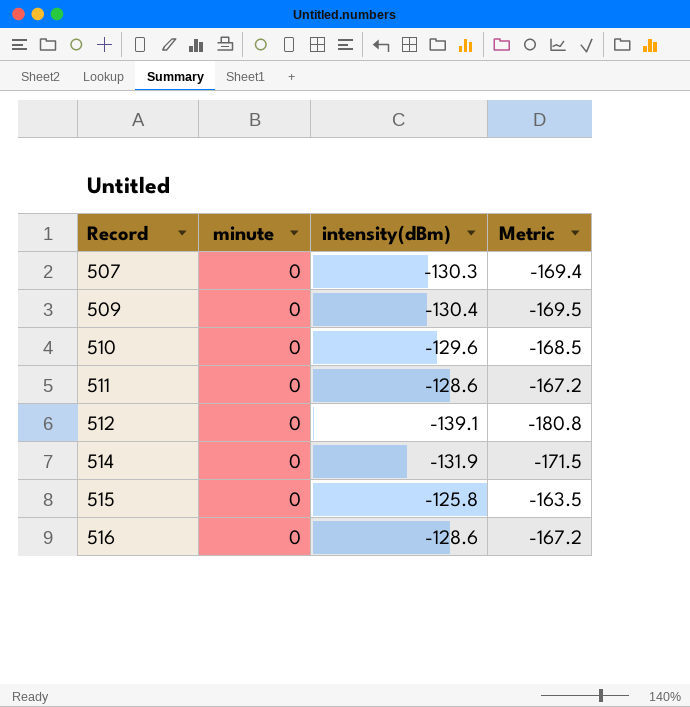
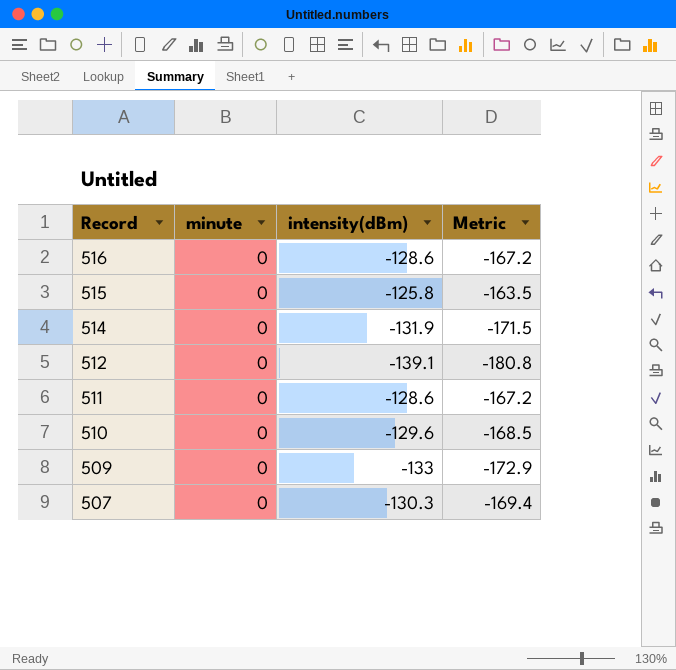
row order: Record ascending -> Record descending
509 | intensity(dBm): -130.4 -> -133
509 | Metric: -169.5 -> -172.9

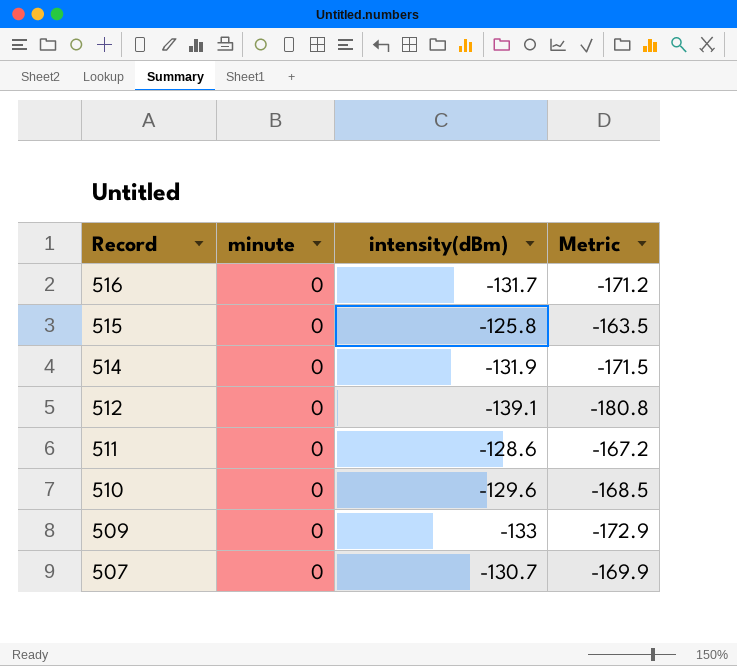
516 | intensity(dBm): -128.6 -> -131.7
516 | Metric: -167.2 -> -171.2
507 | intensity(dBm): -130.3 -> -130.7
507 | Metric: -169.4 -> -169.9

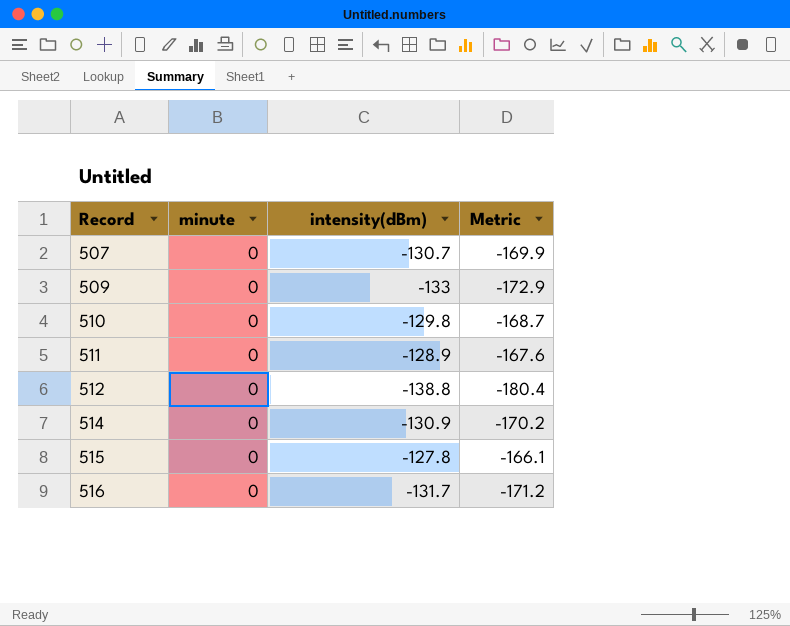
row order: Record descending -> Record ascending
510 | intensity(dBm): -129.6 -> -129.8
510 | Metric: -168.5 -> -168.7
511 | intensity(dBm): -128.6 -> -128.9
511 | Metric: -167.2 -> -167.6
512 | intensity(dBm): -139.1 -> -138.8
512 | Metric: -180.8 -> -180.4
514 | intensity(dBm): -131.9 -> -130.9
514 | Metric: -171.5 -> -170.2
515 | intensity(dBm): -125.8 -> -127.8
515 | Metric: -163.5 -> -166.1

